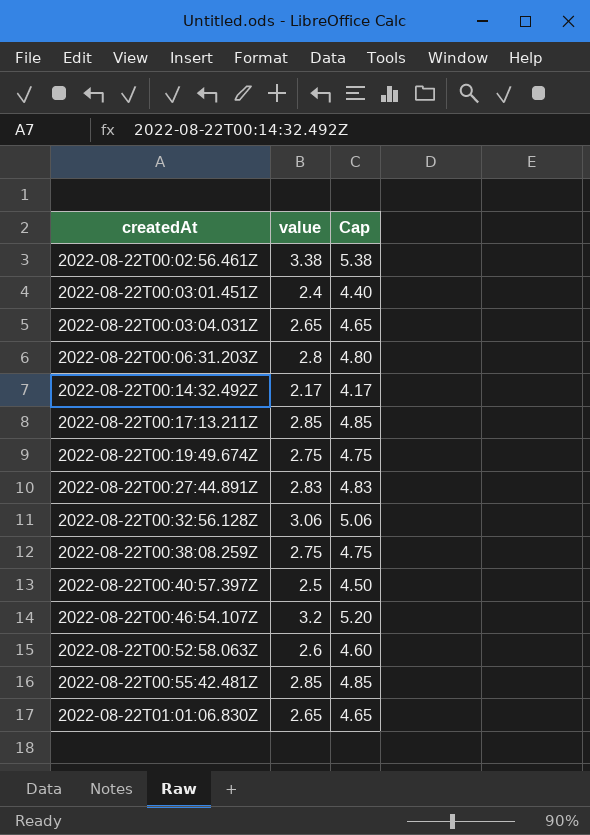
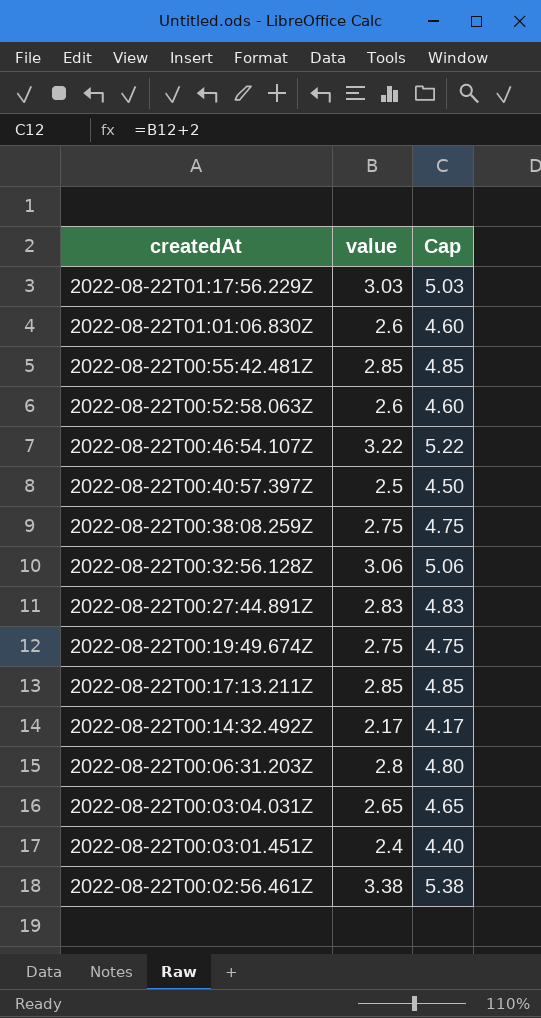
row order: createdAt ascending -> createdAt descending
row 2022-08-22T01:17:56.229Z: none -> 3.03 | 5.03
2022-08-22T01:01:06.830Z | value: 2.65 -> 2.6
2022-08-22T01:01:06.830Z | Cap: 4.65 -> 4.60
2022-08-22T00:46:54.107Z | value: 3.2 -> 3.22
2022-08-22T00:46:54.107Z | Cap: 5.20 -> 5.22

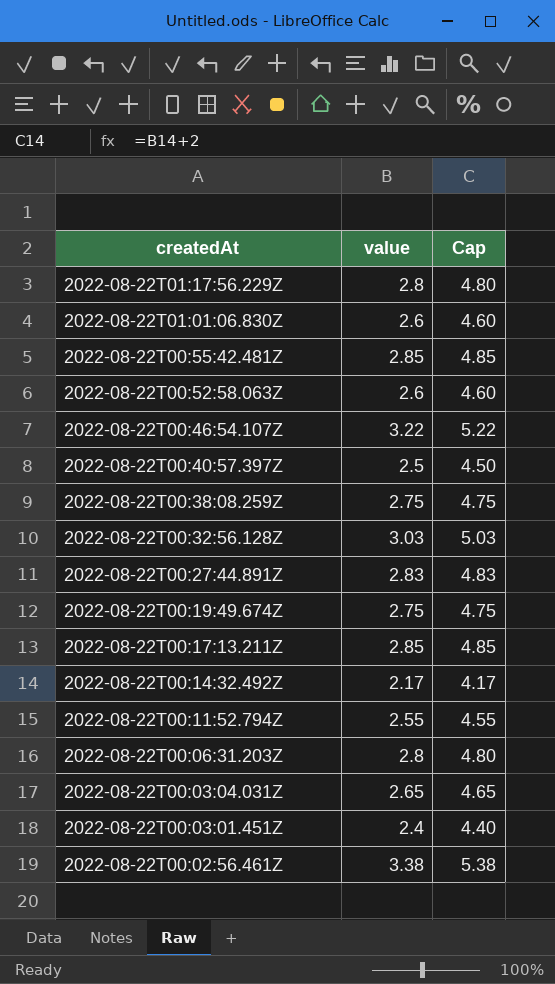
2022-08-22T01:17:56.229Z | value: 3.03 -> 2.8
2022-08-22T01:17:56.229Z | Cap: 5.03 -> 4.80
2022-08-22T00:32:56.128Z | value: 3.06 -> 3.03
2022-08-22T00:32:56.128Z | Cap: 5.06 -> 5.03
row 2022-08-22T00:11:52.794Z: none -> 2.55 | 4.55

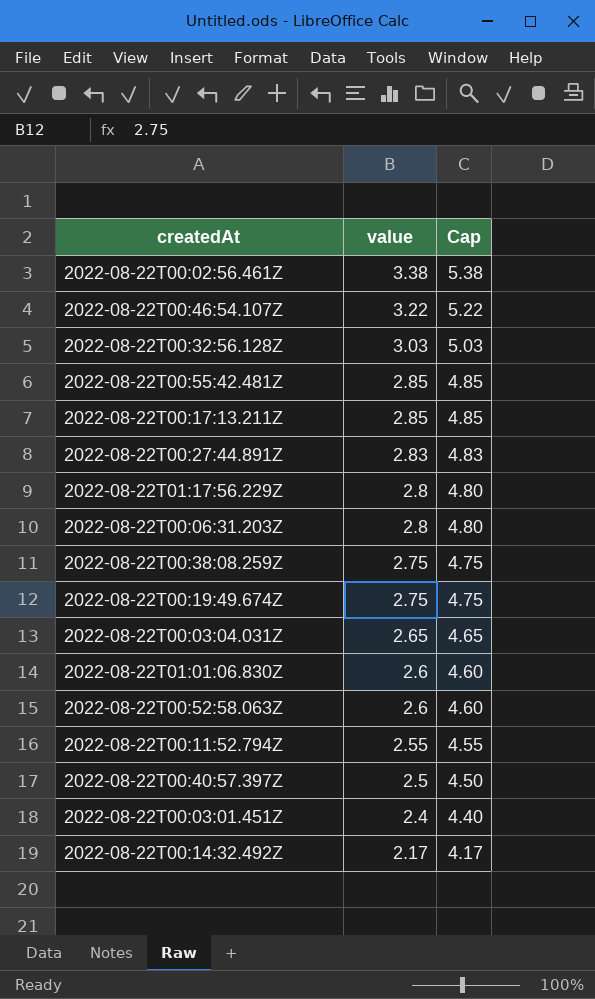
row order: createdAt descending -> value descending

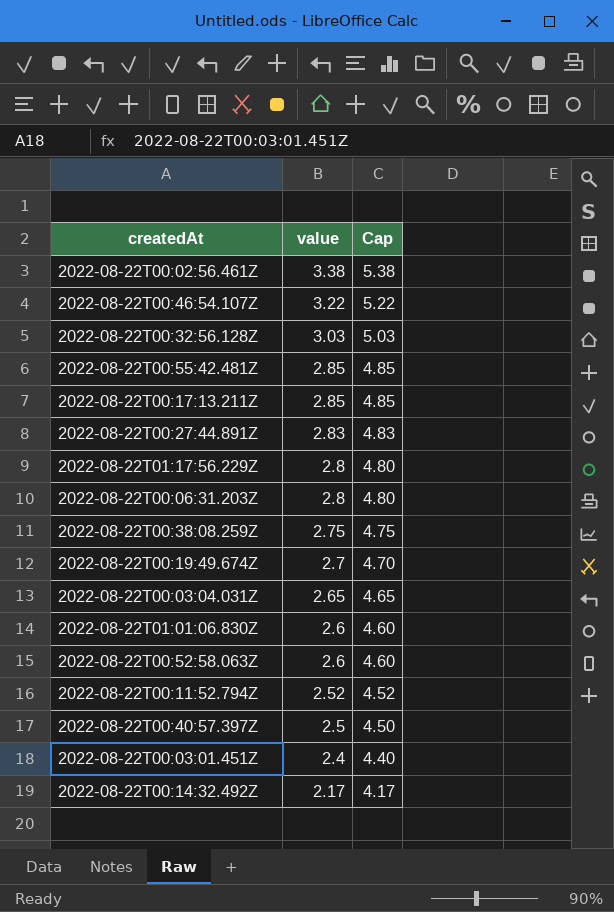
2022-08-22T00:19:49.674Z | value: 2.75 -> 2.7
2022-08-22T00:19:49.674Z | Cap: 4.75 -> 4.70
2022-08-22T00:11:52.794Z | value: 2.55 -> 2.52
2022-08-22T00:11:52.794Z | Cap: 4.55 -> 4.52

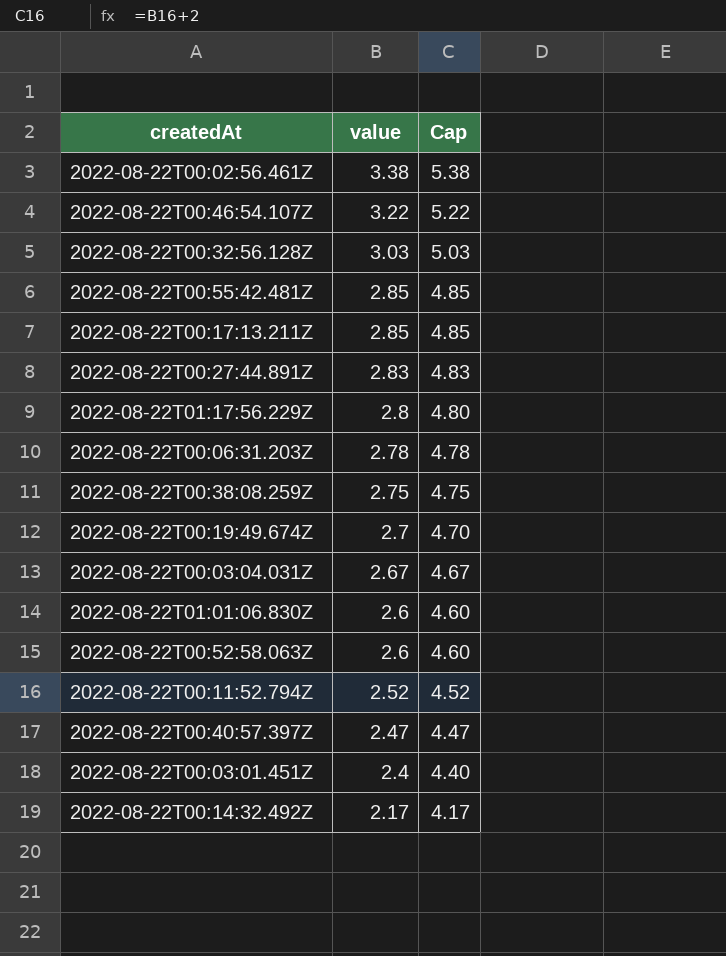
2022-08-22T00:06:31.203Z | value: 2.8 -> 2.78
2022-08-22T00:06:31.203Z | Cap: 4.80 -> 4.78
2022-08-22T00:03:04.031Z | value: 2.65 -> 2.67
2022-08-22T00:03:04.031Z | Cap: 4.65 -> 4.67
2022-08-22T00:40:57.397Z | value: 2.5 -> 2.47
2022-08-22T00:40:57.397Z | Cap: 4.50 -> 4.47

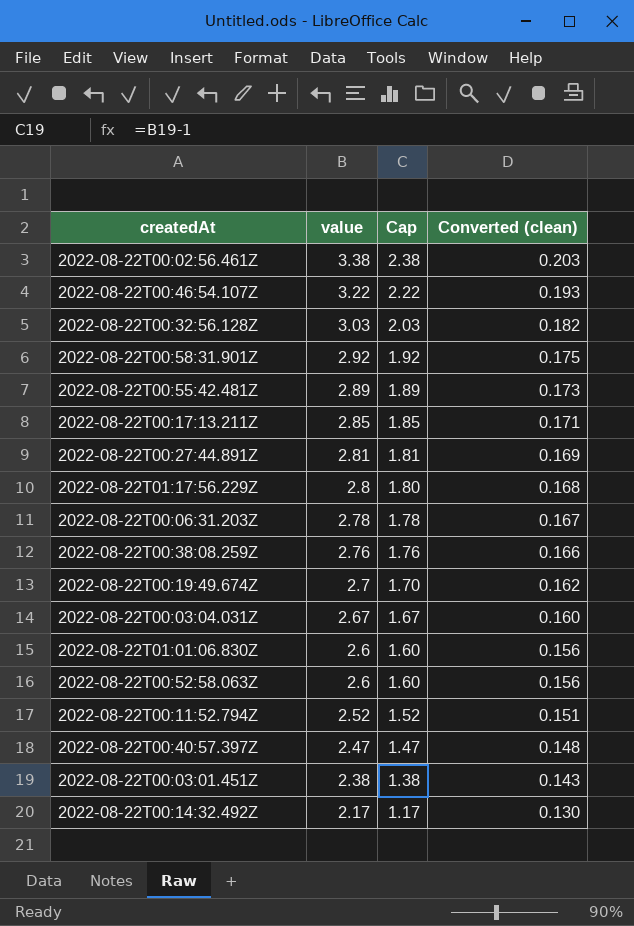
column Cap | formula: [value] + 2 -> [value] - 1
column Converted (clean) | formula: none -> [value] * 0.06
row 2022-08-22T00:58:31.901Z: none -> 2.92 | 1.92 | 0.175
2022-08-22T00:55:42.481Z | value: 2.85 -> 2.89
2022-08-22T00:27:44.891Z | value: 2.83 -> 2.81
2022-08-22T00:38:08.259Z | value: 2.75 -> 2.76
2022-08-22T00:03:01.451Z | value: 2.4 -> 2.38

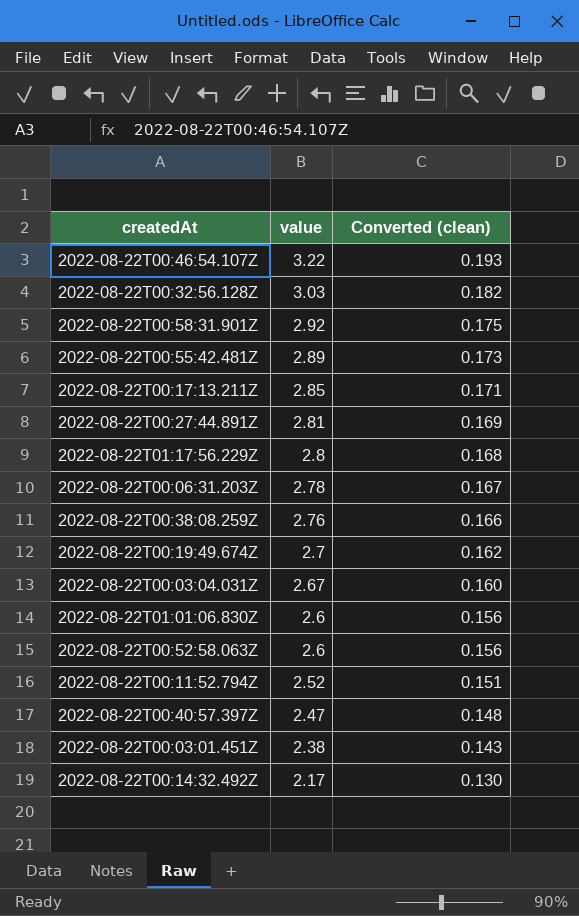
column Cap | formula: [value] - 1 -> none
row 2022-08-22T00:02:56.461Z: 3.38 | 2.38 | 0.203 -> none

